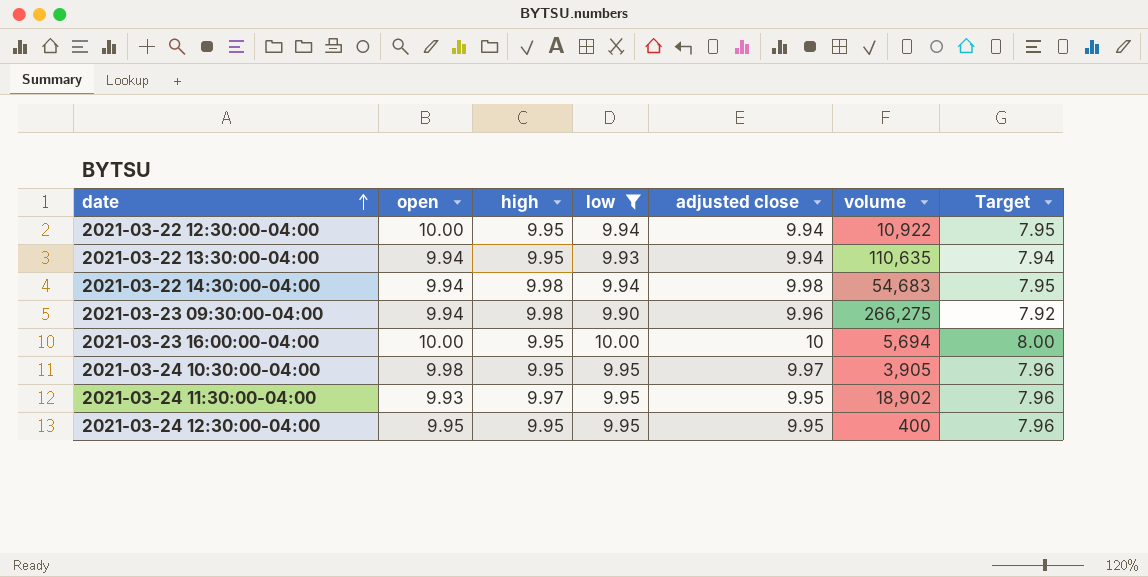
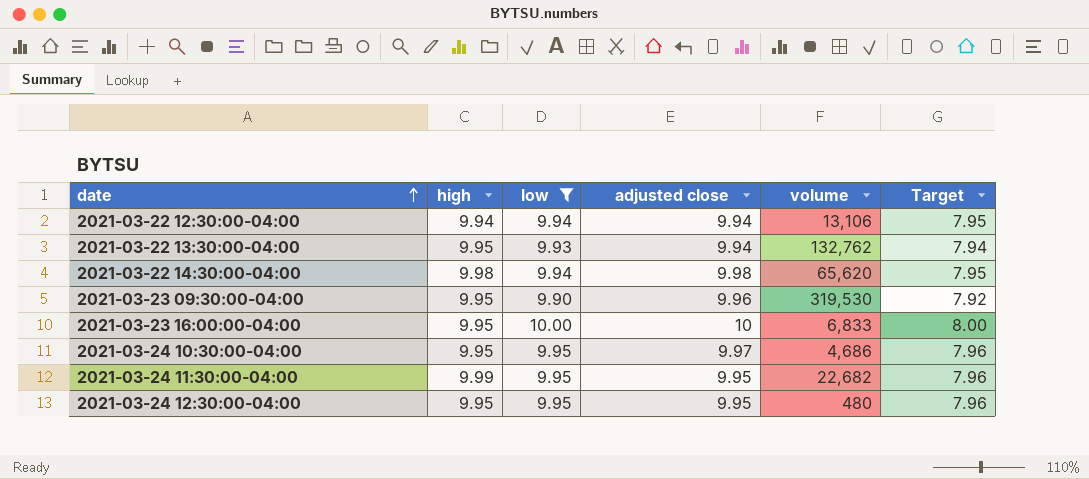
column open | position: 2 -> none
2021-03-22 12:30:00-04:00 | high: 9.95 -> 9.94
2021-03-22 12:30:00-04:00 | volume: 10,922 -> 13,106
2021-03-22 13:30:00-04:00 | volume: 110,635 -> 132,762
2021-03-22 14:30:00-04:00 | volume: 54,683 -> 65,620
2021-03-23 09:30:00-04:00 | high: 9.98 -> 9.95
2021-03-23 09:30:00-04:00 | volume: 266,275 -> 319,530
2021-03-23 16:00:00-04:00 | volume: 5,694 -> 6,833
2021-03-24 10:30:00-04:00 | volume: 3,905 -> 4,686
2021-03-24 11:30:00-04:00 | high: 9.97 -> 9.99
2021-03-24 11:30:00-04:00 | volume: 18,902 -> 22,682
2021-03-24 12:30:00-04:00 | volume: 400 -> 480

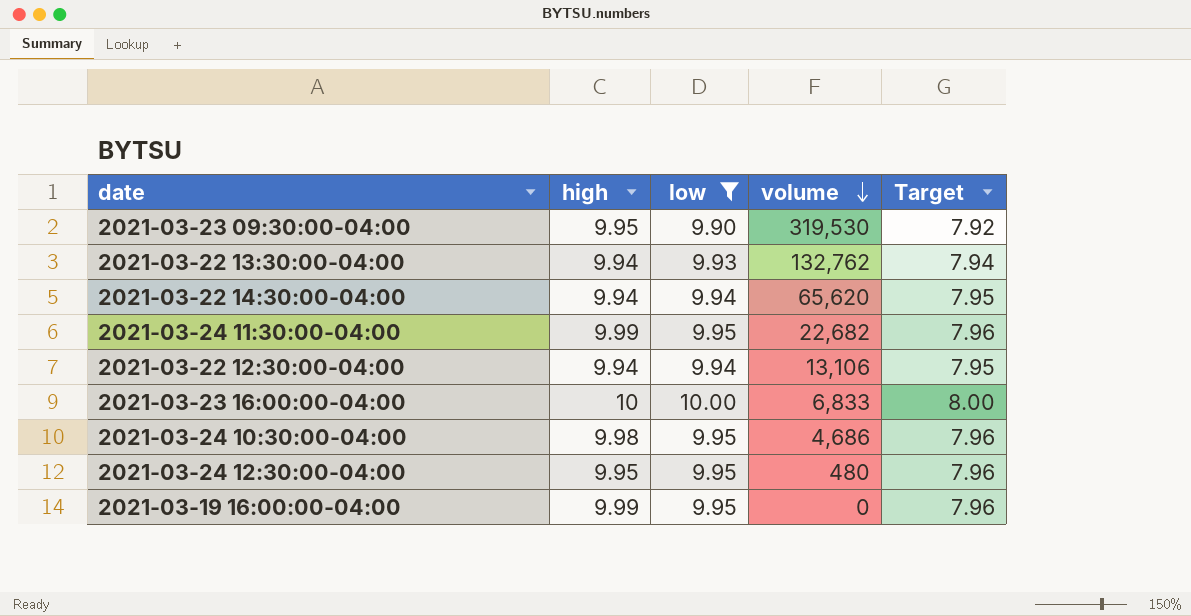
row order: date ascending -> volume descending
column adjusted close | position: 4 -> none
2021-03-22 13:30:00-04:00 | high: 9.95 -> 9.94
2021-03-22 14:30:00-04:00 | high: 9.98 -> 9.94
2021-03-23 16:00:00-04:00 | high: 9.95 -> 10
2021-03-24 10:30:00-04:00 | high: 9.95 -> 9.98
row 2021-03-19 16:00:00-04:00: none -> 9.99 | 9.95 | 0 | 7.96

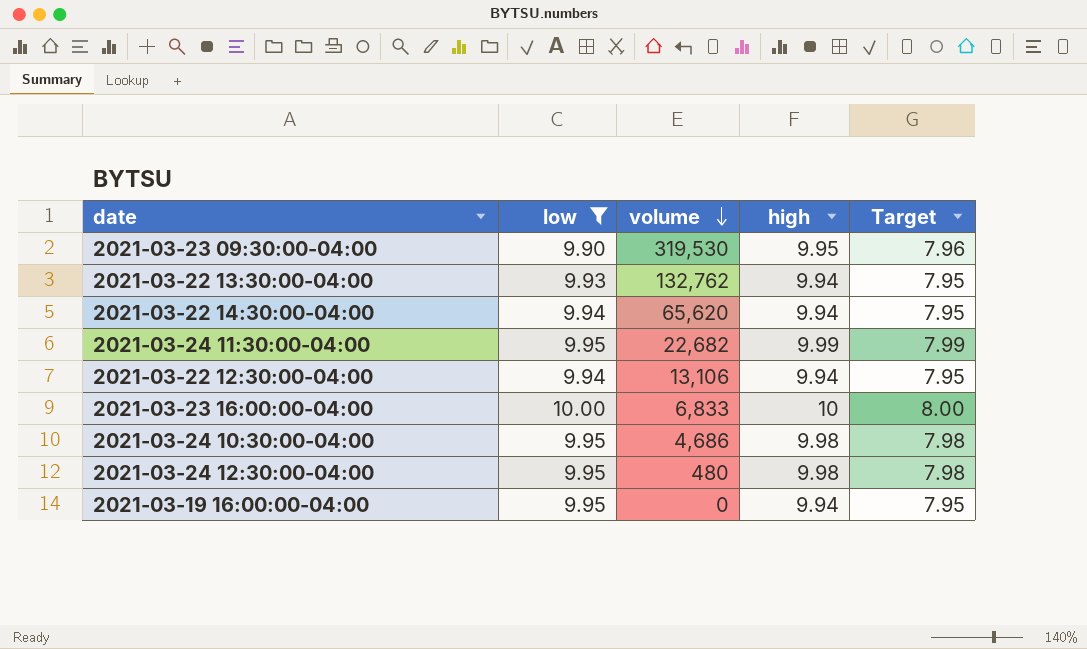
column high | position: 2 -> 4
column Target | formula: [low] * 0.8 -> [high] * 0.8
2021-03-24 12:30:00-04:00 | high: 9.95 -> 9.98
2021-03-19 16:00:00-04:00 | high: 9.99 -> 9.94

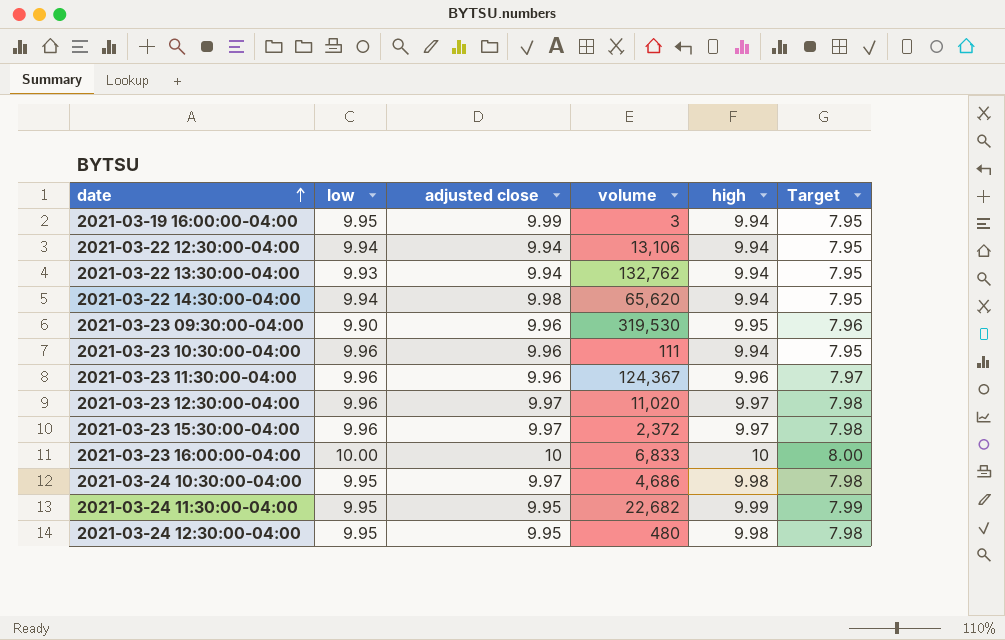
filter: low != 9.96 -> none
row order: volume descending -> date ascending
column adjusted close | position: none -> 3
2021-03-19 16:00:00-04:00 | volume: 0 -> 3

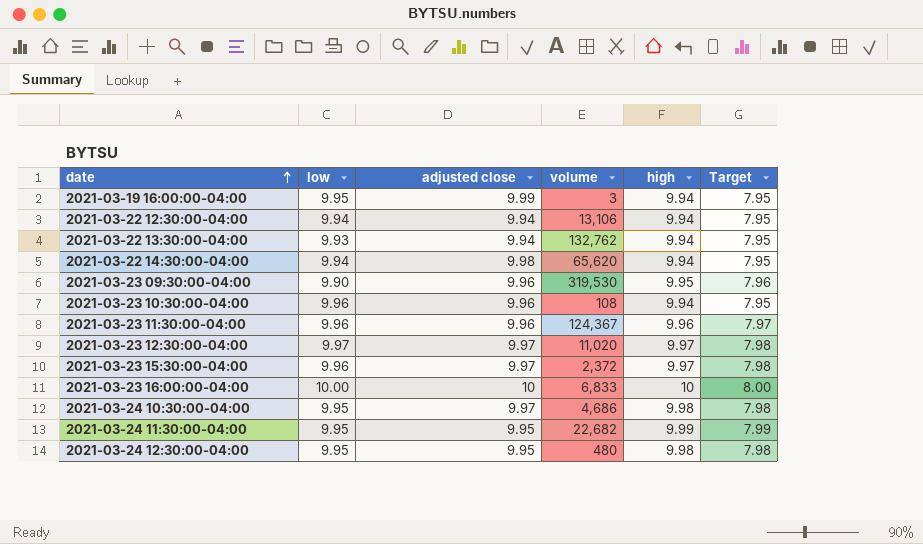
2021-03-23 10:30:00-04:00 | volume: 111 -> 108
2021-03-23 12:30:00-04:00 | low: 9.96 -> 9.97

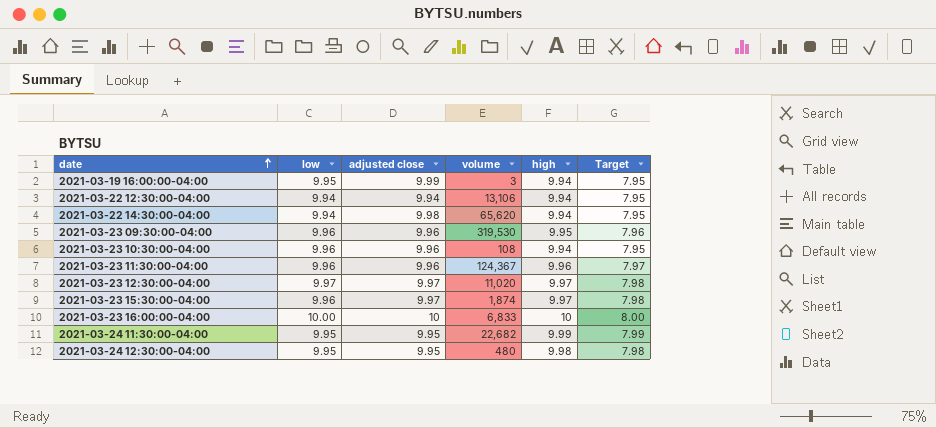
row 2021-03-22 13:30:00-04:00: 9.93 | 9.94 | 132,762 | 9.94 | 7.95 -> none
row 2021-03-24 10:30:00-04:00: 9.95 | 9.97 | 4,686 | 9.98 | 7.98 -> none
2021-03-23 09:30:00-04:00 | low: 9.90 -> 9.96
2021-03-23 15:30:00-04:00 | volume: 2,372 -> 1,874

